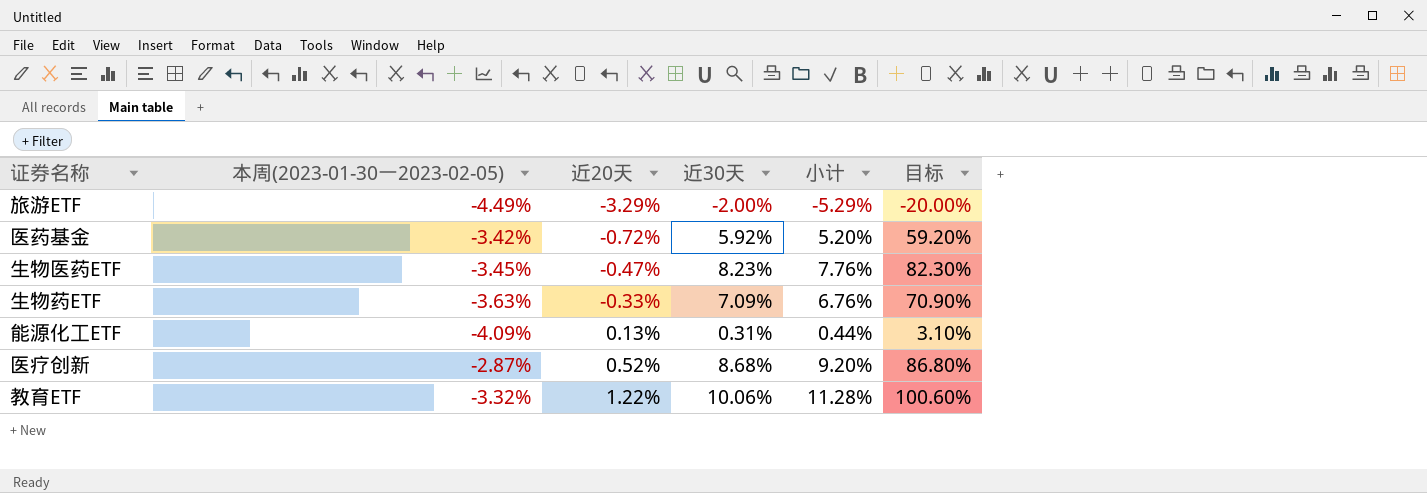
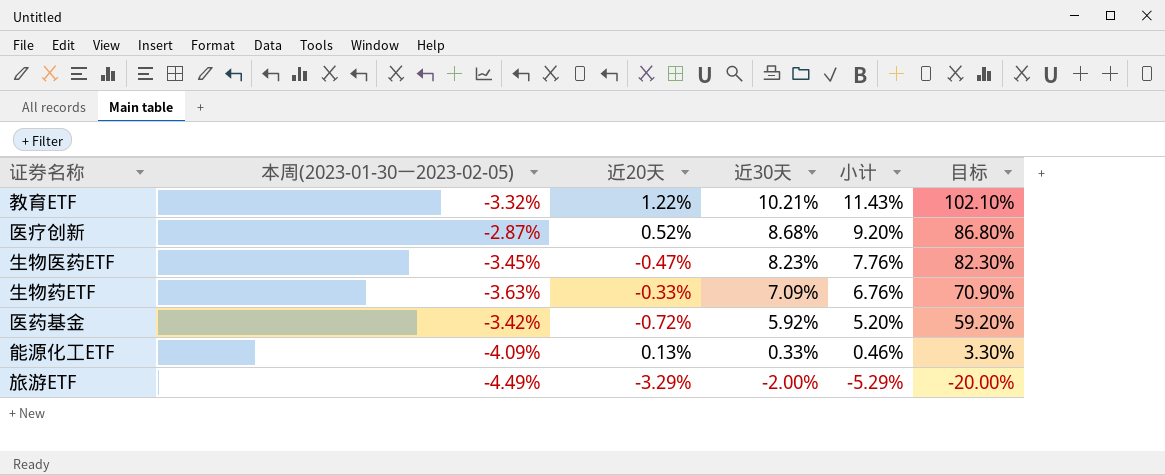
row order: 近20天 ascending -> 近30天 descending
教育ETF | 近30天: 10.06% -> 10.21%
教育ETF | 小计: 11.28% -> 11.43%
教育ETF | 目标: 100.60% -> 102.10%
能源化工ETF | 近30天: 0.31% -> 0.33%
能源化工ETF | 小计: 0.44% -> 0.46%
能源化工ETF | 目标: 3.10% -> 3.30%

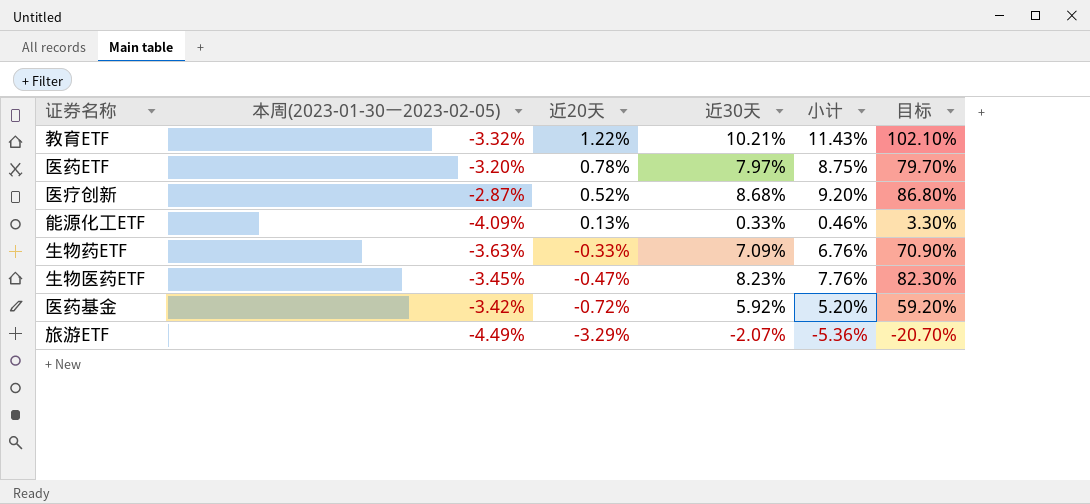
row order: 近30天 descending -> 近20天 descending
row 医药ETF: none -> -3.20% | 0.78% | 7.97% | 8.75% | 79.70%
旅游ETF | 近30天: -2.00% -> -2.07%
旅游ETF | 小计: -5.29% -> -5.36%
旅游ETF | 目标: -20.00% -> -20.70%

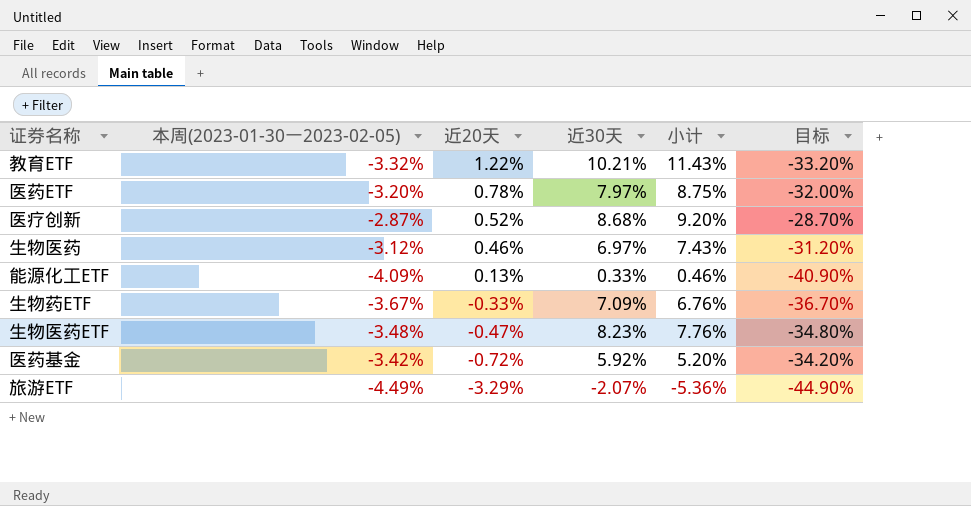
column 目标 | formula: [近30天] * 10 -> [本周(2023-01-30一2023-02-05)] * 10
row 生物医药: none -> -3.12% | 0.46% | 6.97% | 7.43% | -31.20%
生物药ETF | 本周(2023-01-30一2023-02-05): -3.63% -> -3.67%
生物医药ETF | 本周(2023-01-30一2023-02-05): -3.45% -> -3.48%

